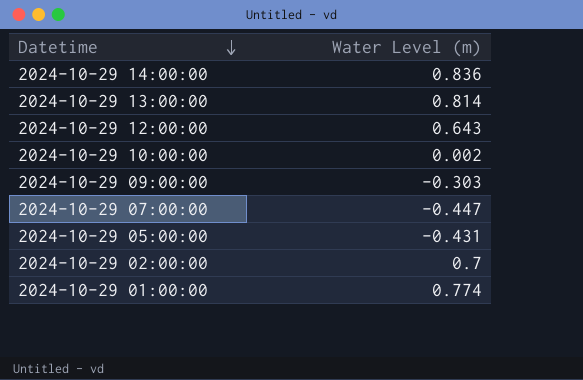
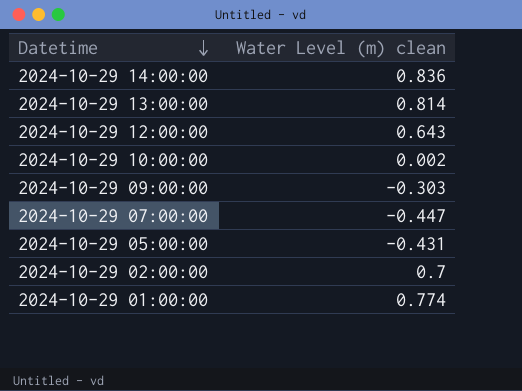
column name: Water Level (m) -> Water Level (m) clean

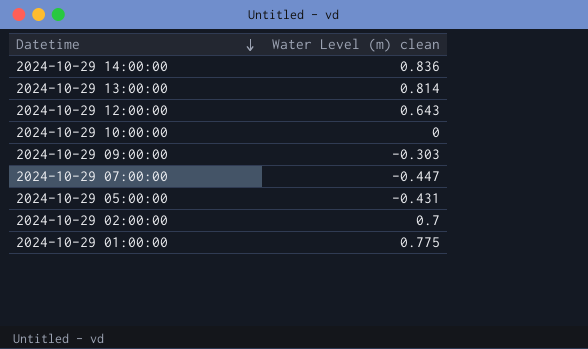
2024-10-29 10:00:00 | Water Level (m) clean: 0.002 -> 0
2024-10-29 01:00:00 | Water Level (m) clean: 0.774 -> 0.775

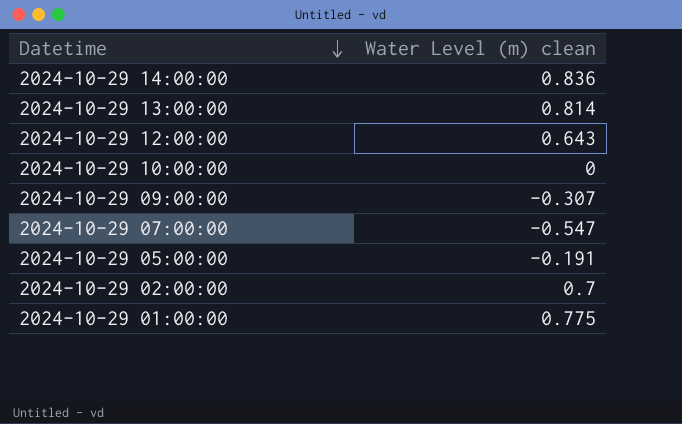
2024-10-29 09:00:00 | Water Level (m) clean: -0.303 -> -0.307
2024-10-29 07:00:00 | Water Level (m) clean: -0.447 -> -0.547
2024-10-29 05:00:00 | Water Level (m) clean: -0.431 -> -0.191

